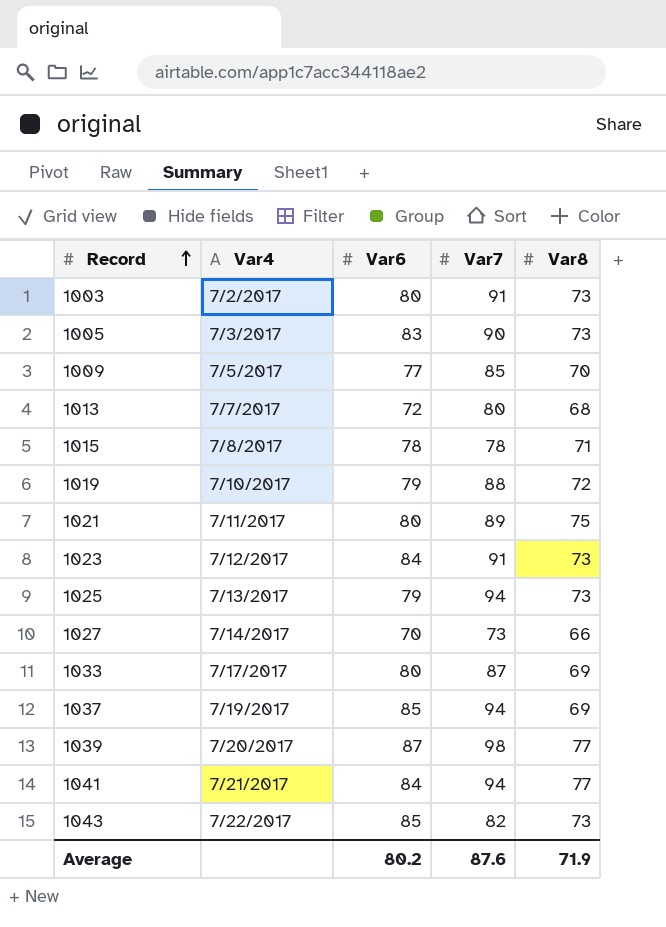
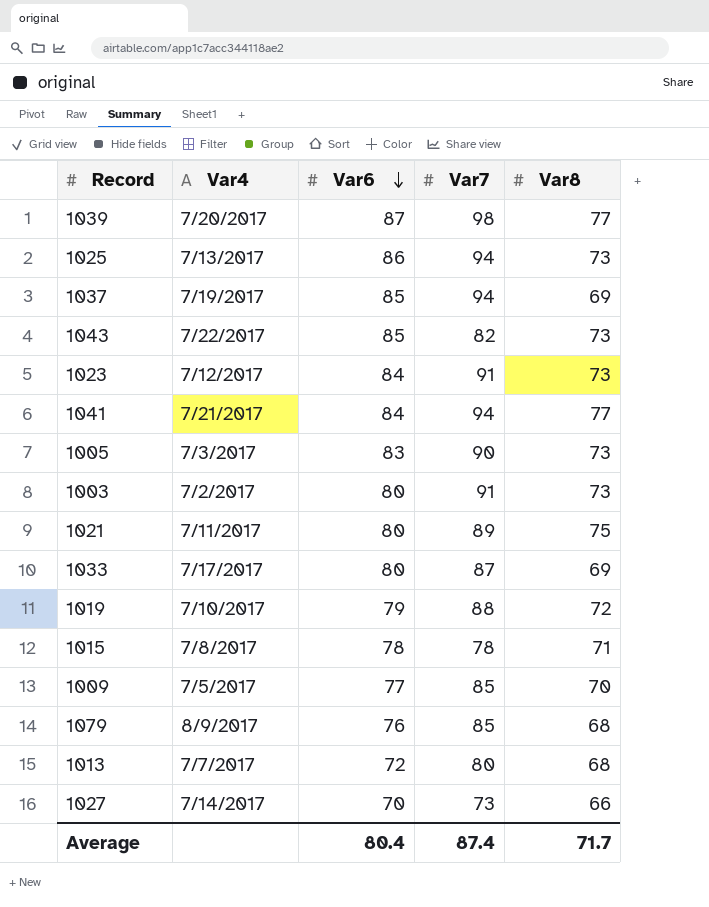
row order: Record ascending -> Var6 descending
1025 | Var6: 79 -> 86
row 1079: none -> 8/9/2017 | 76 | 85 | 68
Average | Var6: 80.2 -> 80.4
Average | Var7: 87.6 -> 87.4
Average | Var8: 71.9 -> 71.7

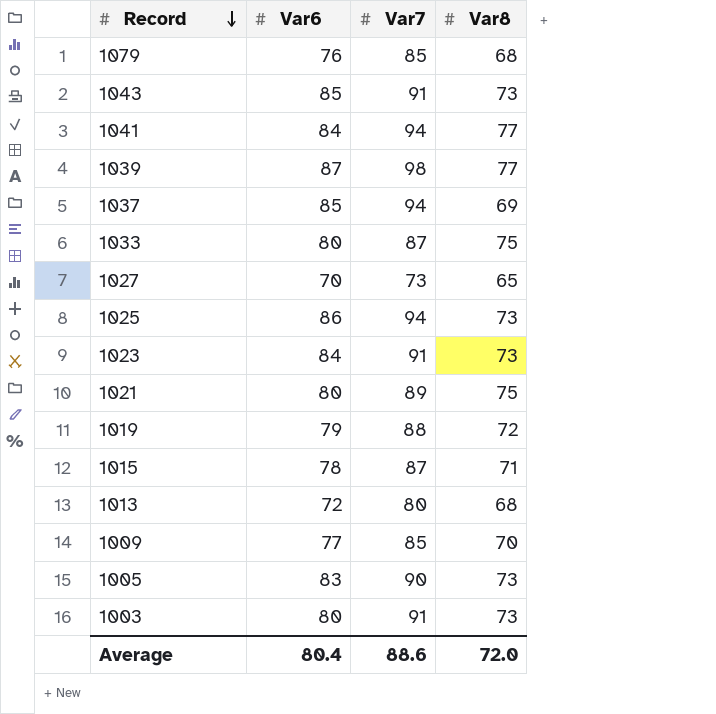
row order: Var6 descending -> Record descending
column Var4 | position: 2 -> none
1043 | Var7: 82 -> 91
1033 | Var8: 69 -> 75
1027 | Var8: 66 -> 65
1015 | Var7: 78 -> 87
Average | Var7: 87.4 -> 88.6
Average | Var8: 71.7 -> 72.0

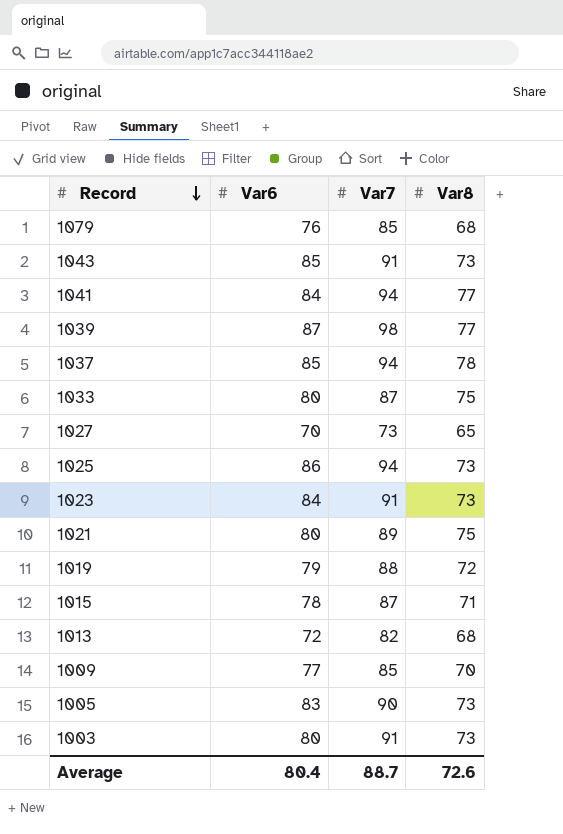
1037 | Var8: 69 -> 78
1013 | Var7: 80 -> 82
Average | Var7: 88.6 -> 88.7
Average | Var8: 72.0 -> 72.6

